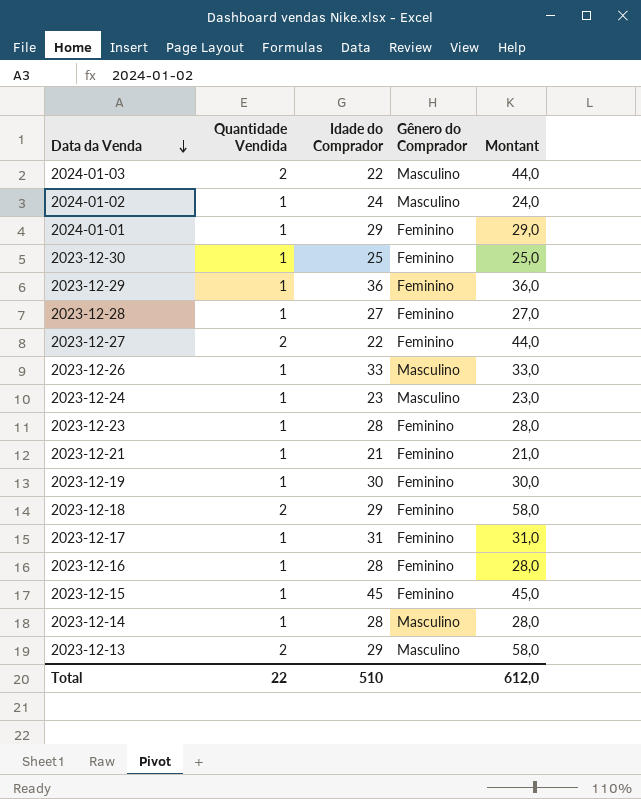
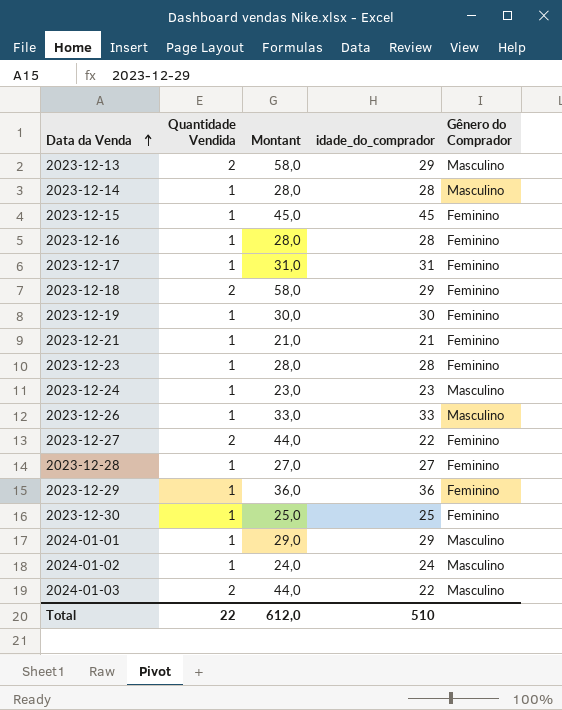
row order: Data da Venda descending -> Data da Venda ascending
column Montant | position: 5 -> 3
column name: Idade do Comprador -> idade_do_comprador
2024-01-01 | Gênero do Comprador: Feminino -> Masculino

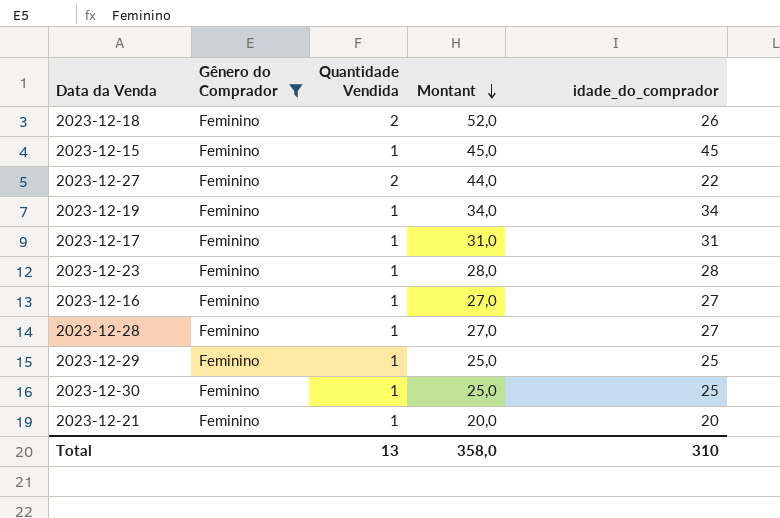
filter: none -> Gênero do Comprador = Feminino
row order: Data da Venda ascending -> Montant descending
column Gênero do Comprador | position: 5 -> 2
2023-12-18 | Montant: 58,0 -> 52,0
2023-12-18 | idade_do_comprador: 29 -> 26
2023-12-19 | Montant: 30,0 -> 34,0
2023-12-19 | idade_do_comprador: 30 -> 34
2023-12-16 | Montant: 28,0 -> 27,0
2023-12-16 | idade_do_comprador: 28 -> 27
2023-12-29 | Montant: 36,0 -> 25,0
2023-12-29 | idade_do_comprador: 36 -> 25
2023-12-21 | Montant: 21,0 -> 20,0
2023-12-21 | idade_do_comprador: 21 -> 20
Total | Quantidade Vendida: 22 -> 13
Total | Montant: 612,0 -> 358,0
Total | idade_do_comprador: 510 -> 310

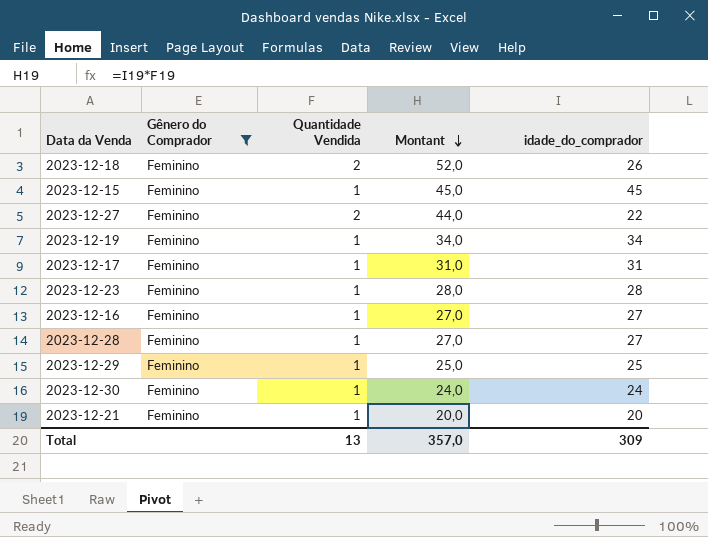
2023-12-30 | Montant: 25,0 -> 24,0
2023-12-30 | idade_do_comprador: 25 -> 24
Total | Montant: 358,0 -> 357,0
Total | idade_do_comprador: 310 -> 309

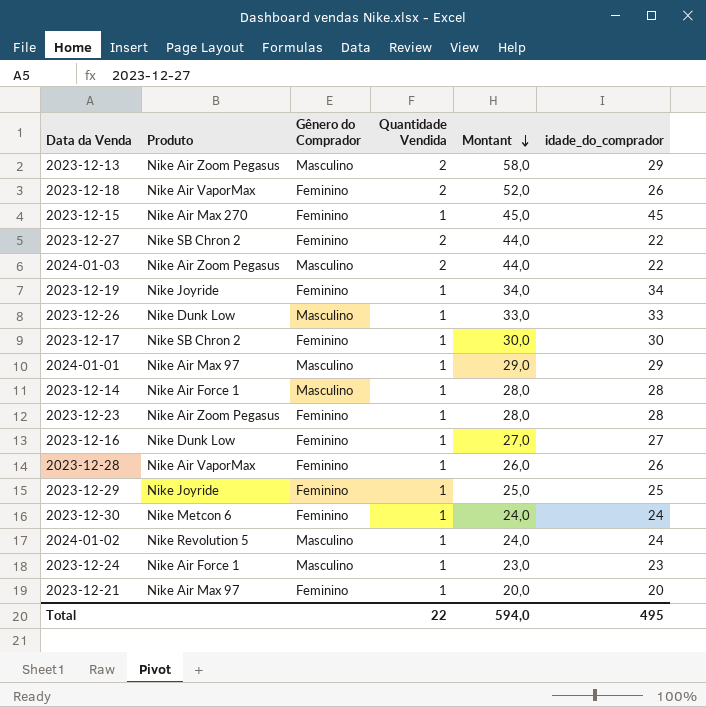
filter: Gênero do Comprador = Feminino -> none
column Produto | position: none -> 2
2023-12-17 | Montant: 31,0 -> 30,0
2023-12-17 | idade_do_comprador: 31 -> 30
2023-12-28 | Montant: 27,0 -> 26,0
2023-12-28 | idade_do_comprador: 27 -> 26
Total | Quantidade Vendida: 13 -> 22
Total | Montant: 357,0 -> 594,0
Total | idade_do_comprador: 309 -> 495

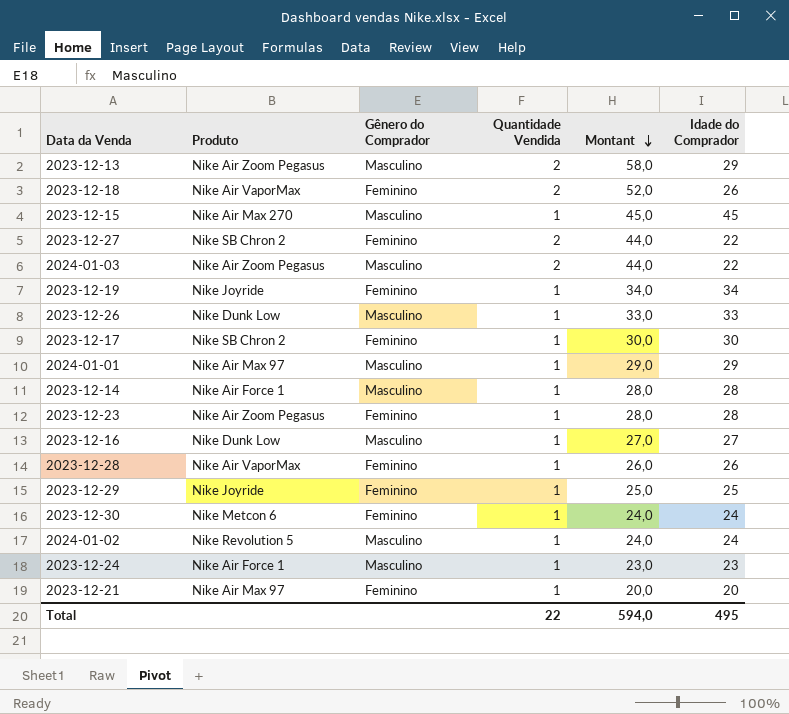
column name: idade_do_comprador -> Idade do Comprador
2023-12-15 | Gênero do Comprador: Feminino -> Masculino
2023-12-16 | Gênero do Comprador: Feminino -> Masculino

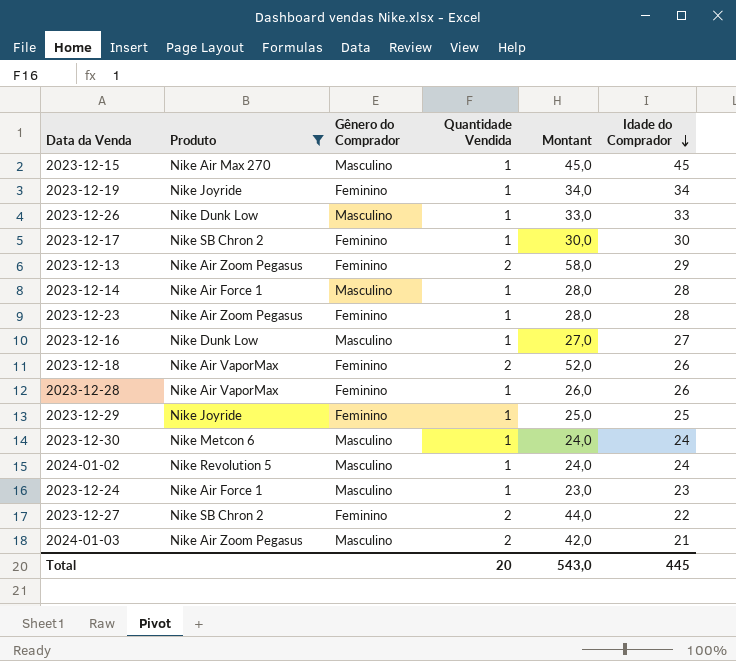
filter: none -> Produto != Nike Air Max 97
row order: Montant descending -> Idade do Comprador descending
2023-12-13 | Gênero do Comprador: Masculino -> Feminino
2023-12-30 | Gênero do Comprador: Feminino -> Masculino
2024-01-03 | Montant: 44,0 -> 42,0
2024-01-03 | Idade do Comprador: 22 -> 21
Total | Quantidade Vendida: 22 -> 20
Total | Montant: 594,0 -> 543,0
Total | Idade do Comprador: 495 -> 445

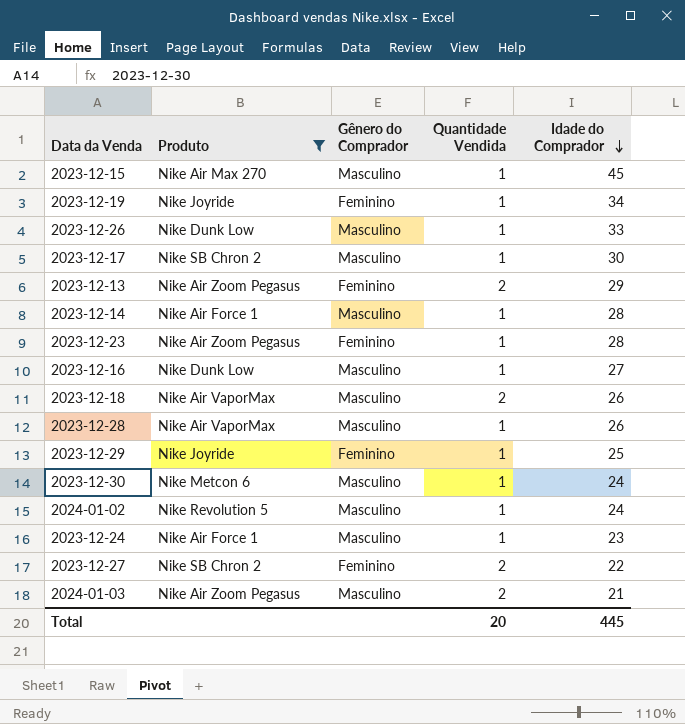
column Montant | formula: [Quantidade Vendida] * [Idade do Comprador] -> none
2023-12-17 | Gênero do Comprador: Feminino -> Masculino
2023-12-18 | Gênero do Comprador: Feminino -> Masculino
2023-12-28 | Gênero do Comprador: Feminino -> Masculino

